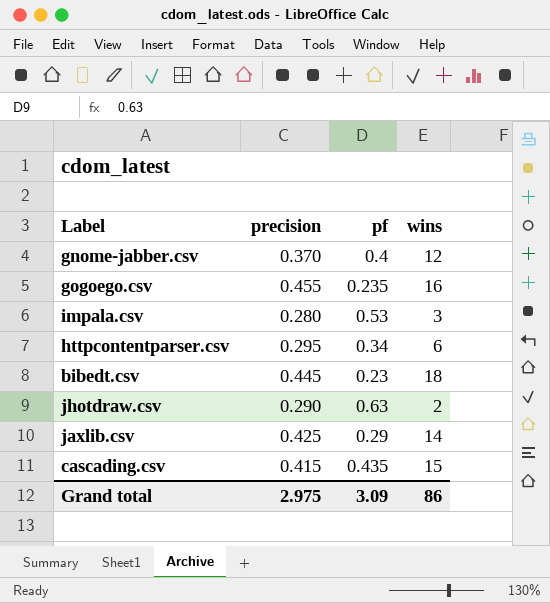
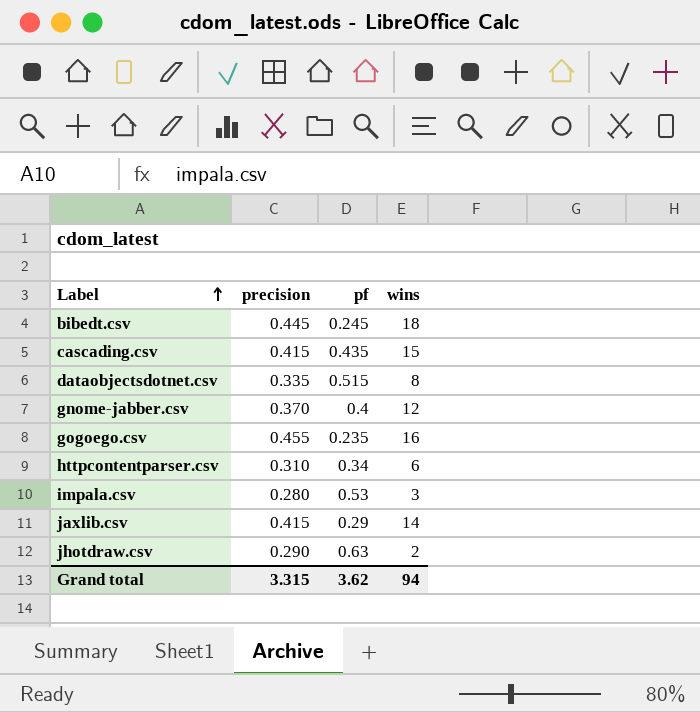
row order: none -> Label ascending
bibedt.csv | pf: 0.23 -> 0.245
row dataobjectsdotnet.csv: none -> 0.335 | 0.515 | 8
httpcontentparser.csv | precision: 0.295 -> 0.310
jaxlib.csv | precision: 0.425 -> 0.415
Grand total | precision: 2.975 -> 3.315
Grand total | pf: 3.09 -> 3.62
Grand total | wins: 86 -> 94

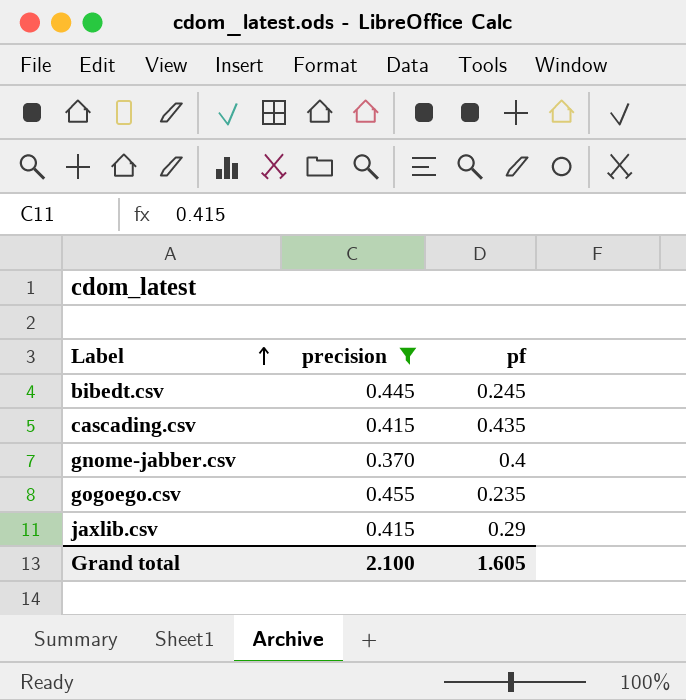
filter: none -> precision >= 0.370
column wins | position: 4 -> none
Grand total | precision: 3.315 -> 2.100
Grand total | pf: 3.62 -> 1.605

